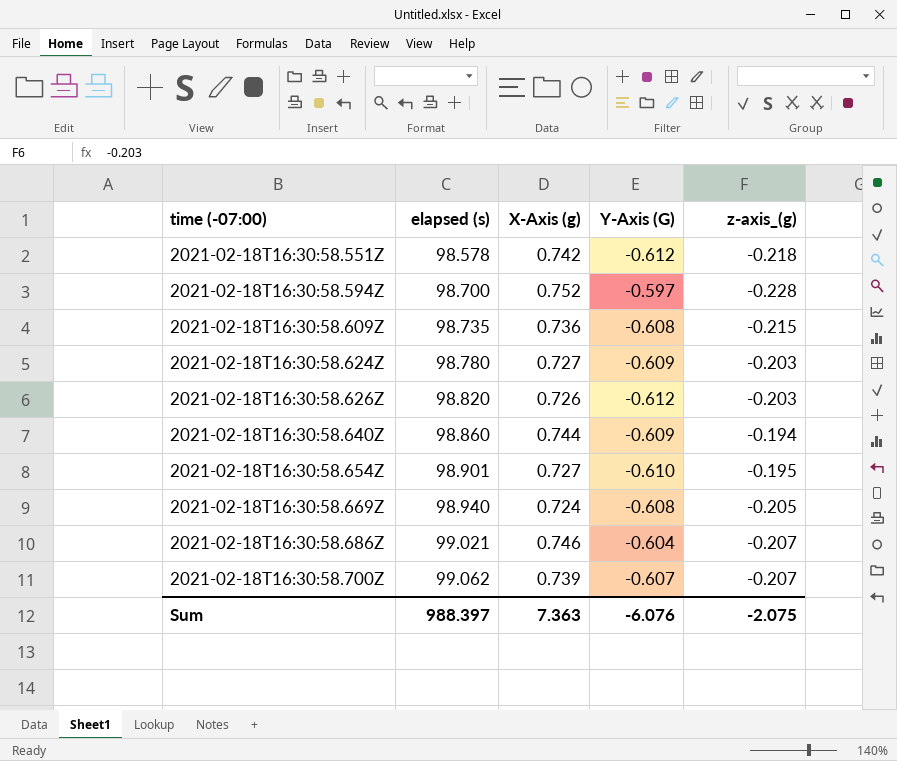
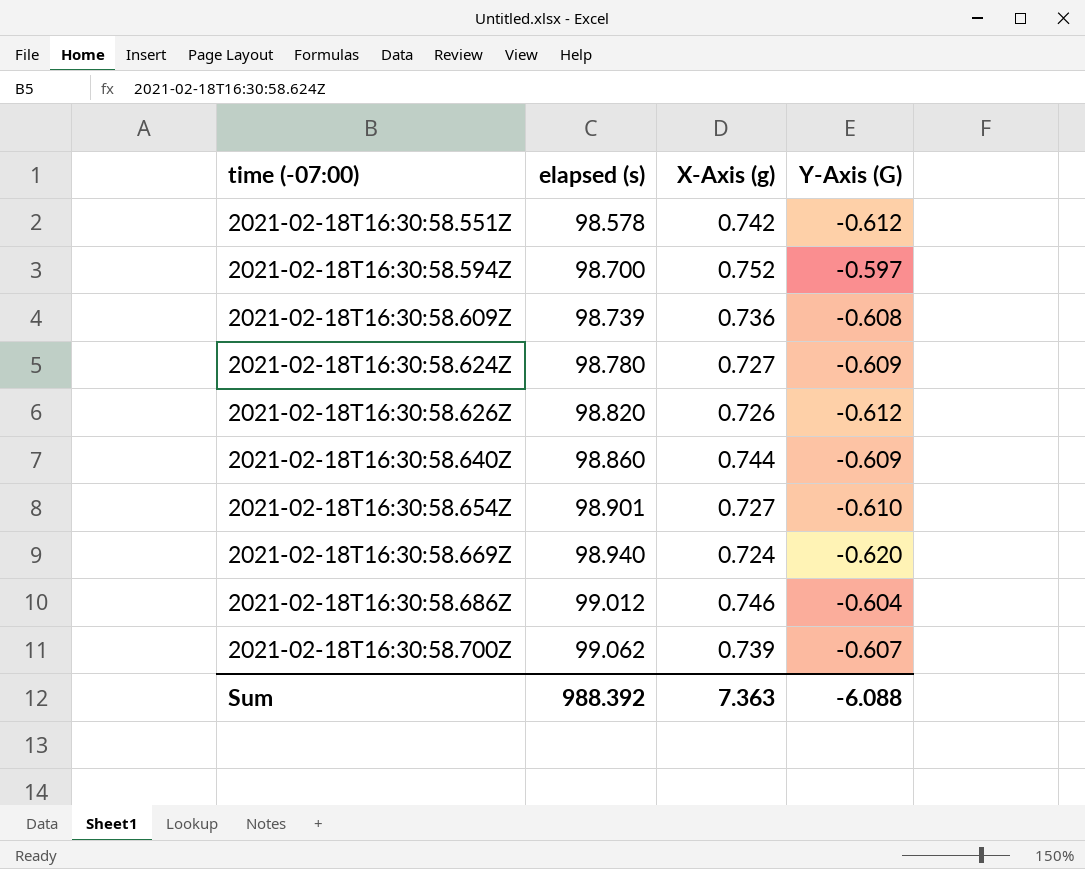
column z-axis_(g) | position: 5 -> none
2021-02-18T16:30:58.609Z | elapsed (s): 98.735 -> 98.739
2021-02-18T16:30:58.669Z | Y-Axis (G): -0.608 -> -0.620
2021-02-18T16:30:58.686Z | elapsed (s): 99.021 -> 99.012
Sum | elapsed (s): 988.397 -> 988.392
Sum | Y-Axis (G): -6.076 -> -6.088

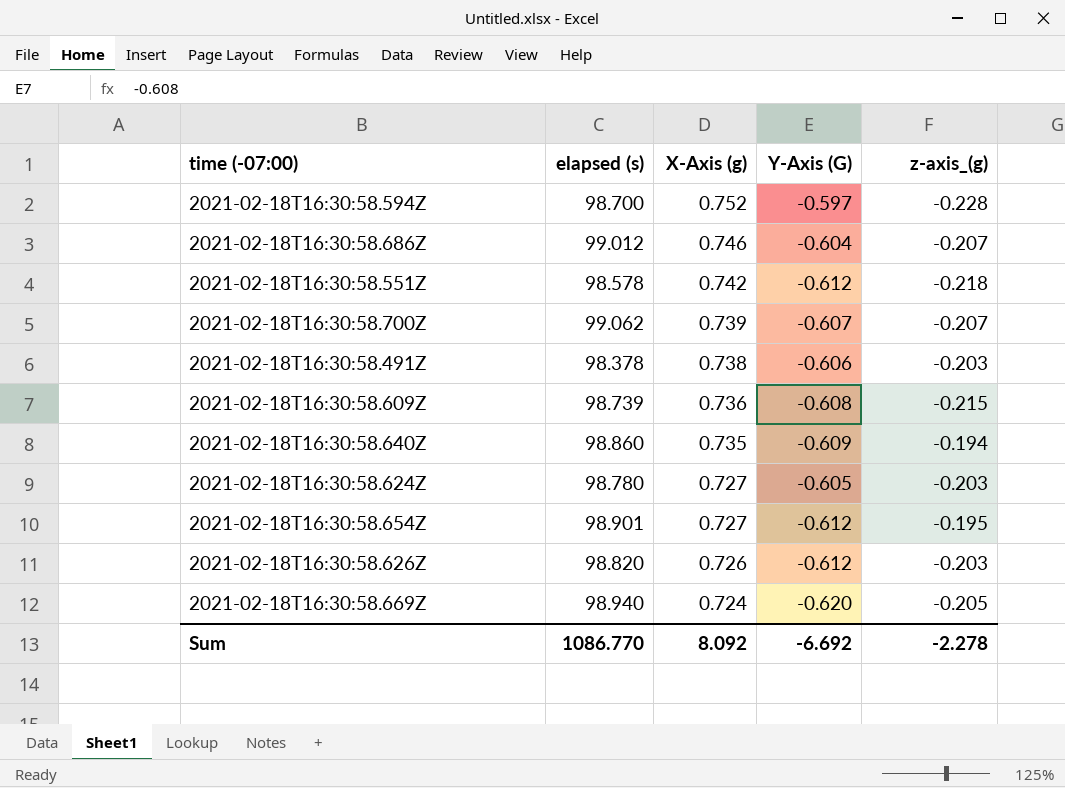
row order: time (-07:00) ascending -> X-Axis (g) descending
column z-axis_(g) | position: none -> 5
row 2021-02-18T16:30:58.491Z: none -> 98.378 | 0.738 | -0.606 | -0.203
2021-02-18T16:30:58.640Z | X-Axis (g): 0.744 -> 0.735
2021-02-18T16:30:58.624Z | Y-Axis (G): -0.609 -> -0.605
2021-02-18T16:30:58.654Z | Y-Axis (G): -0.610 -> -0.612
Sum | elapsed (s): 988.392 -> 1086.770
Sum | X-Axis (g): 7.363 -> 8.092
Sum | Y-Axis (G): -6.088 -> -6.692

